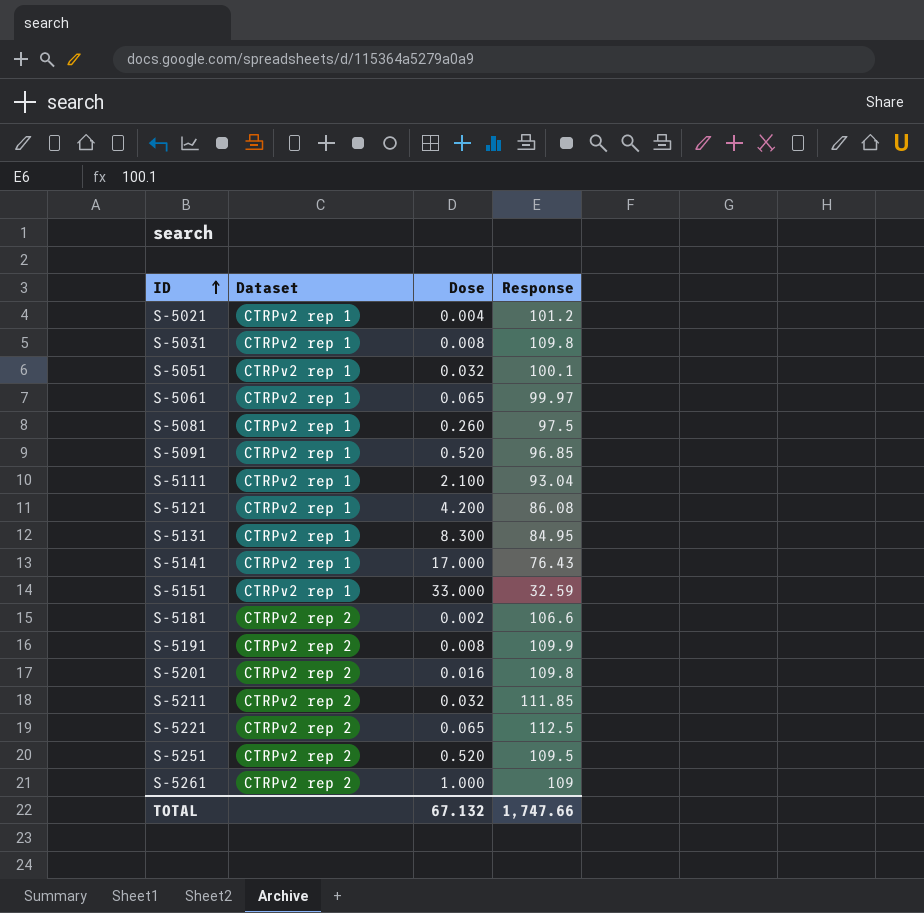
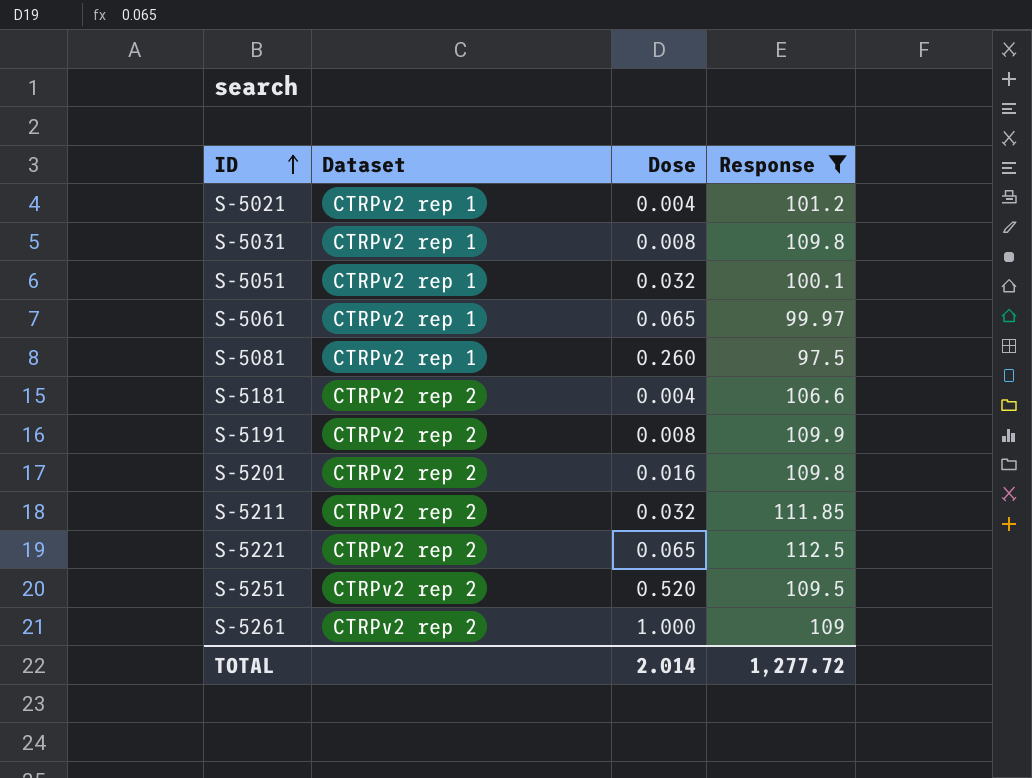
filter: none -> Response >= 97.5
S-5181 | Dose: 0.002 -> 0.004
TOTAL | Dose: 67.132 -> 2.014
TOTAL | Response: 1,747.66 -> 1,277.72

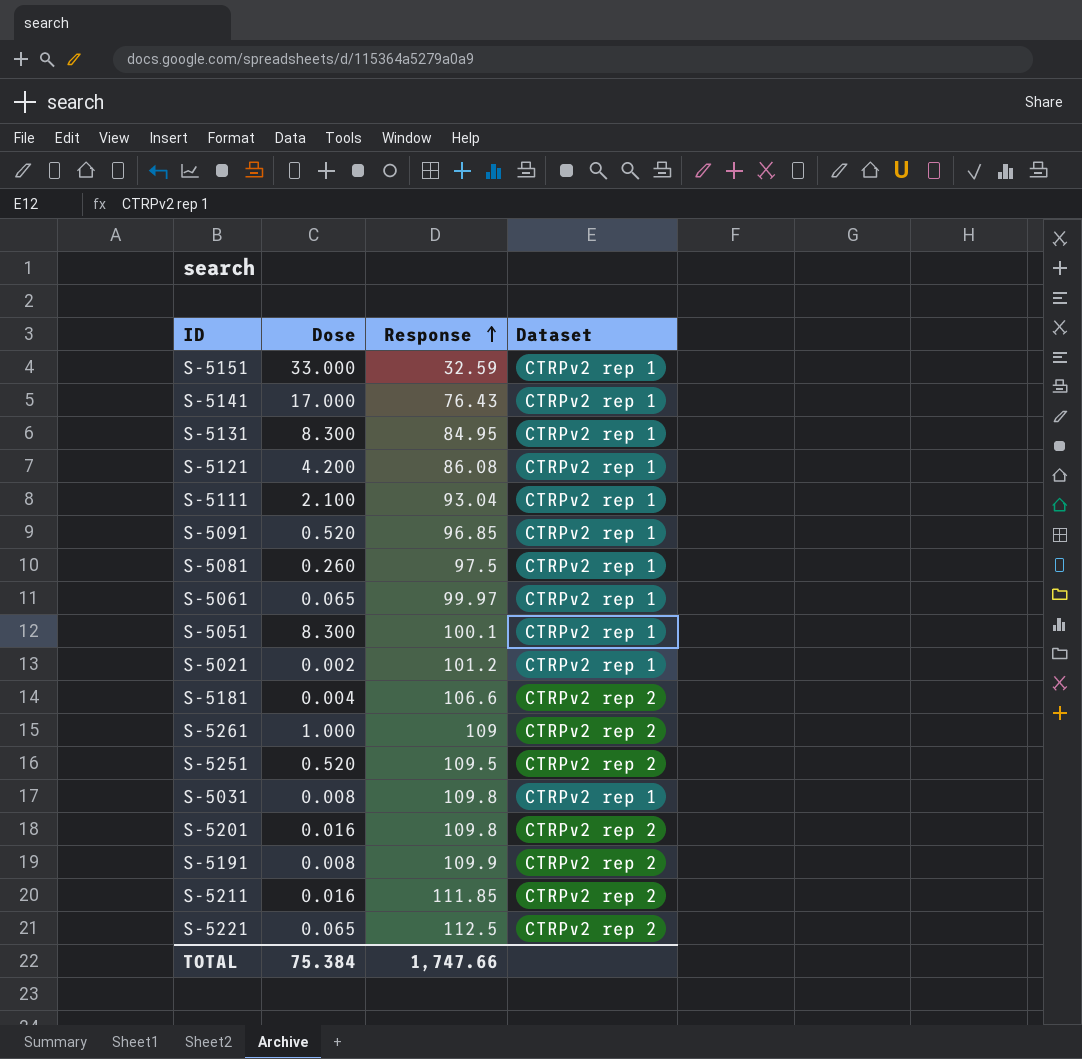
filter: Response >= 97.5 -> none
row order: ID ascending -> Response ascending
column Dataset | position: 2 -> 4
S-5051 | Dose: 0.032 -> 8.300
S-5021 | Dose: 0.004 -> 0.002
S-5211 | Dose: 0.032 -> 0.016
TOTAL | Dose: 2.014 -> 75.384
TOTAL | Response: 1,277.72 -> 1,747.66

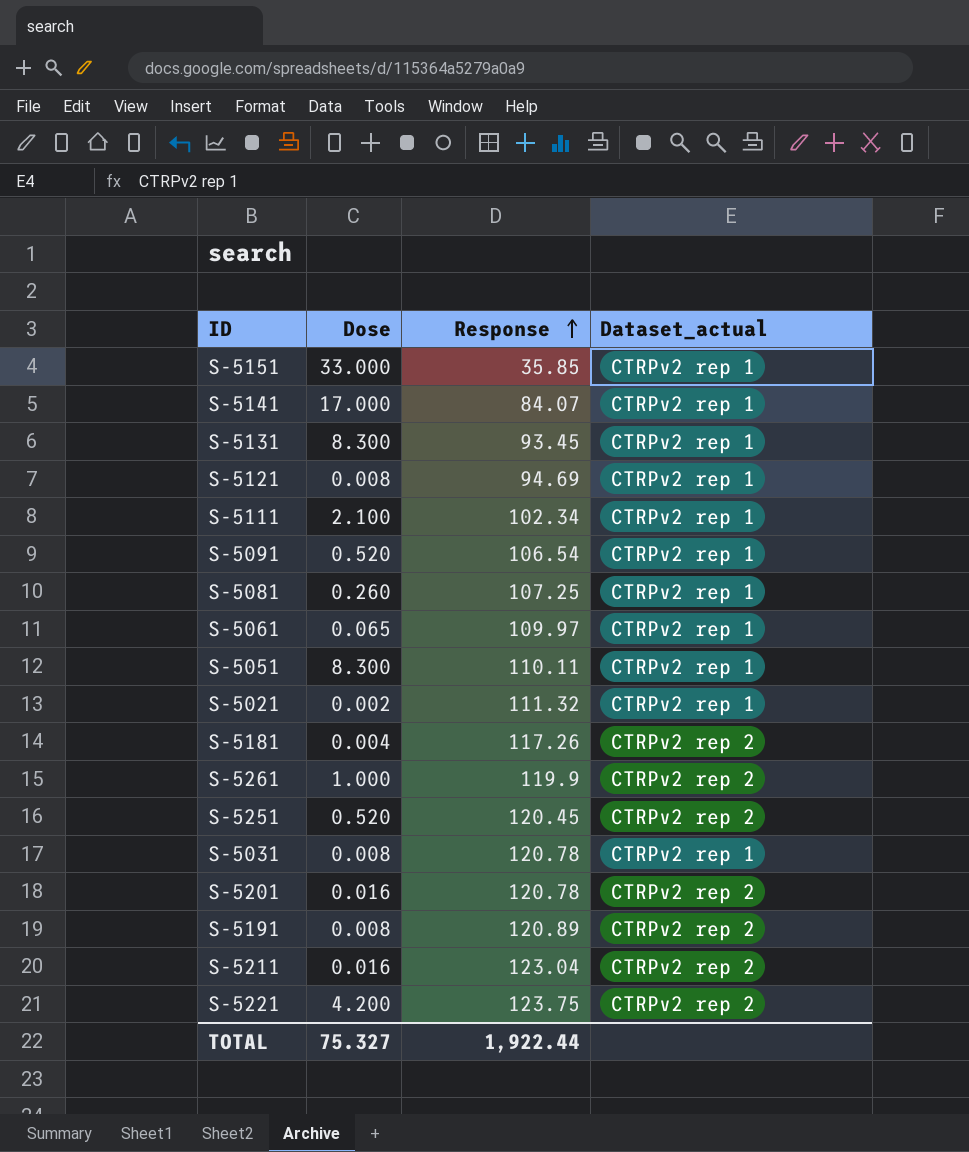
column name: Dataset -> Dataset_actual
S-5151 | Response: 32.59 -> 35.85
S-5141 | Response: 76.43 -> 84.07
S-5131 | Response: 84.95 -> 93.45
S-5121 | Dose: 4.200 -> 0.008
S-5121 | Response: 86.08 -> 94.69
S-5111 | Response: 93.04 -> 102.34
S-5091 | Response: 96.85 -> 106.54
S-5081 | Response: 97.5 -> 107.25
S-5061 | Response: 99.97 -> 109.97
S-5051 | Response: 100.1 -> 110.11
S-5021 | Response: 101.2 -> 111.32
S-5181 | Response: 106.6 -> 117.26
S-5261 | Response: 109 -> 119.9
S-5251 | Response: 109.5 -> 120.45
S-5031 | Response: 109.8 -> 120.78
S-5201 | Response: 109.8 -> 120.78
S-5191 | Response: 109.9 -> 120.89
S-5211 | Response: 111.85 -> 123.04
S-5221 | Dose: 0.065 -> 4.200
S-5221 | Response: 112.5 -> 123.75
TOTAL | Dose: 75.384 -> 75.327
TOTAL | Response: 1,747.66 -> 1,922.44

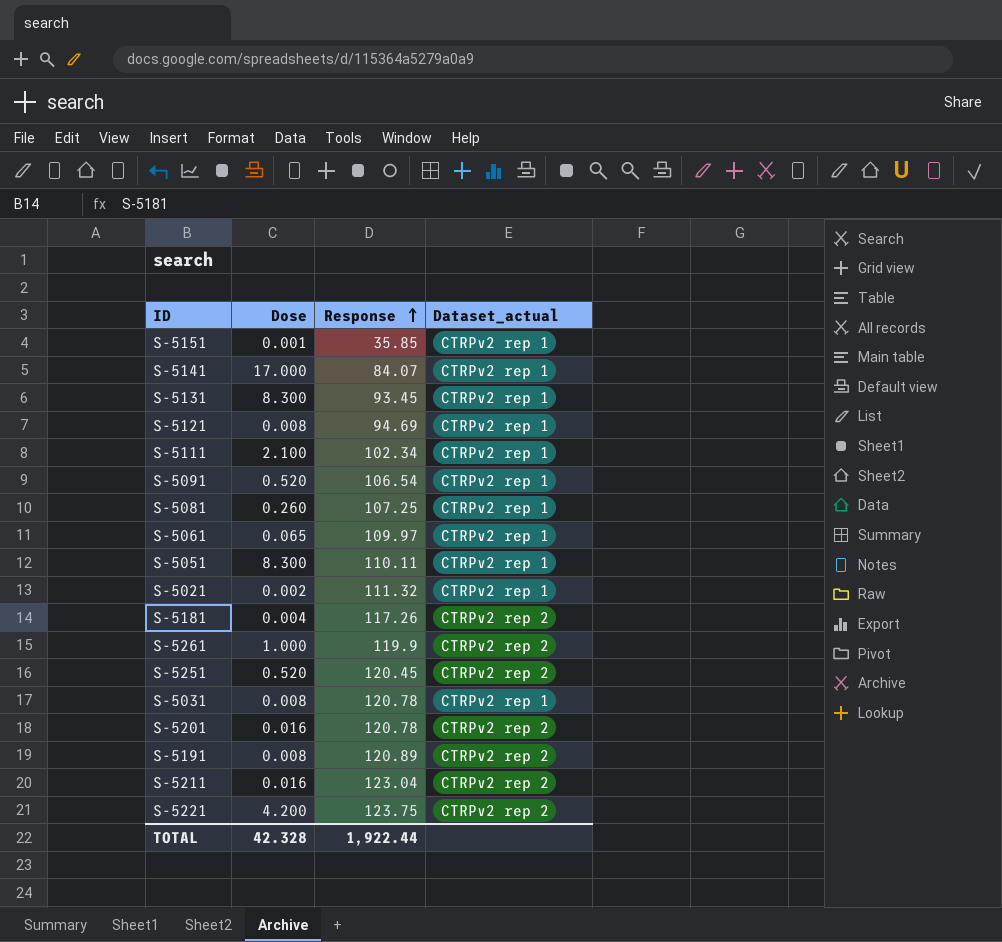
S-5151 | Dose: 33.000 -> 0.001
TOTAL | Dose: 75.327 -> 42.328

